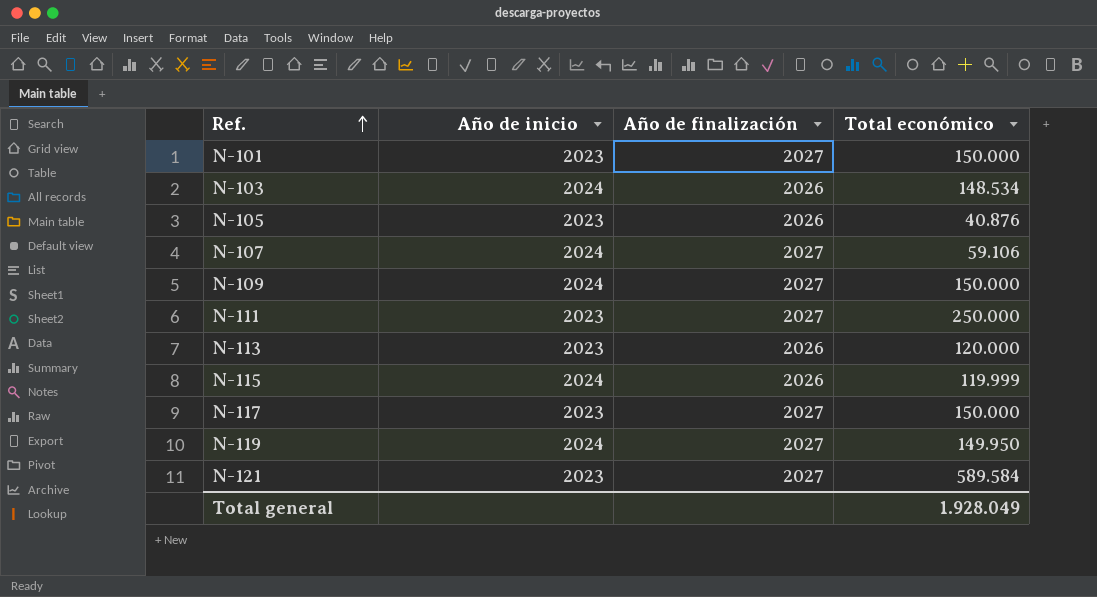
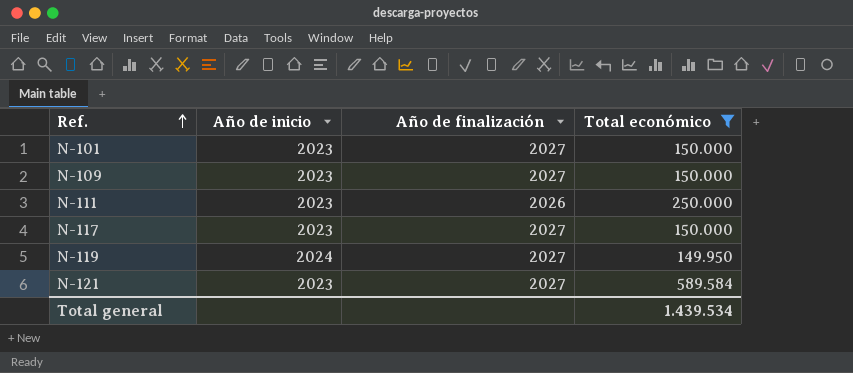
filter: none -> Total económico >= 149.950
N-109 | Año de inicio: 2024 -> 2023
N-111 | Año de finalización: 2027 -> 2026
Total general | Total económico: 1.928.049 -> 1.439.534

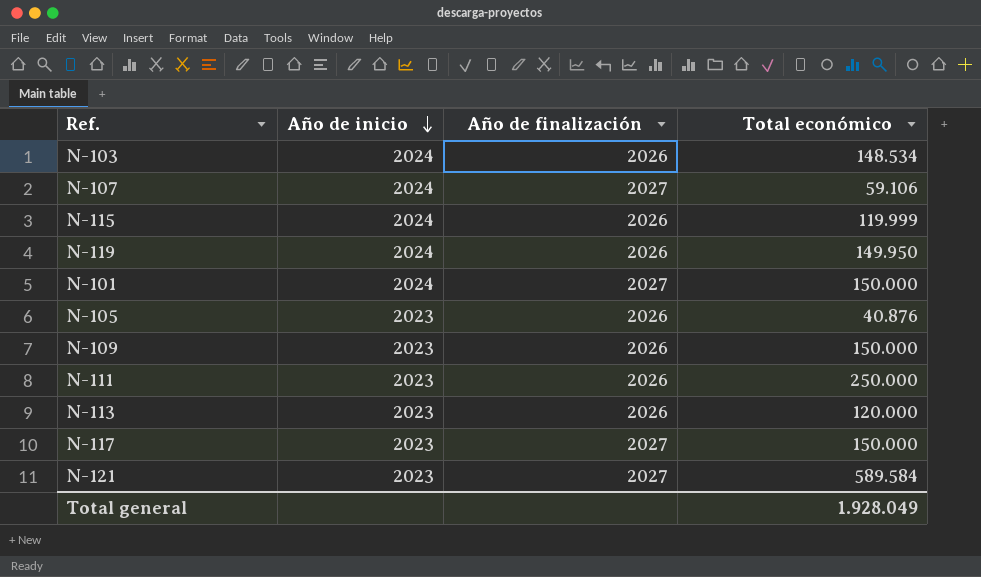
filter: Total económico >= 149.950 -> none
row order: Ref. ascending -> Año de inicio descending
N-119 | Año de finalización: 2027 -> 2026
N-101 | Año de inicio: 2023 -> 2024
N-109 | Año de finalización: 2027 -> 2026
Total general | Total económico: 1.439.534 -> 1.928.049

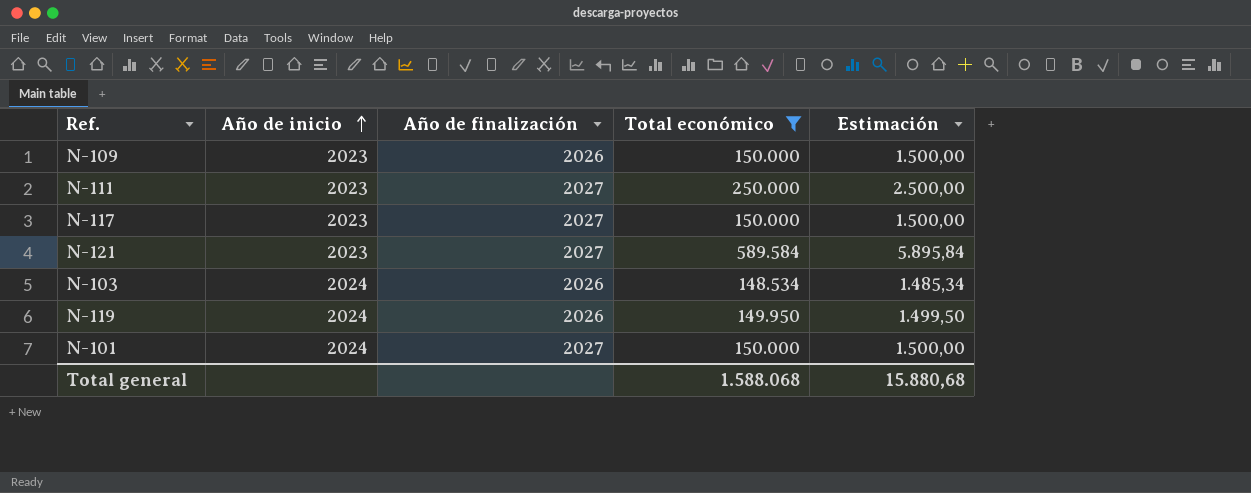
filter: none -> Total económico >= 148.534
row order: Año de inicio descending -> Año de inicio ascending
column Estimación | formula: none -> [Total económico] * 0,01
N-111 | Año de finalización: 2026 -> 2027
Total general | Total económico: 1.928.049 -> 1.588.068

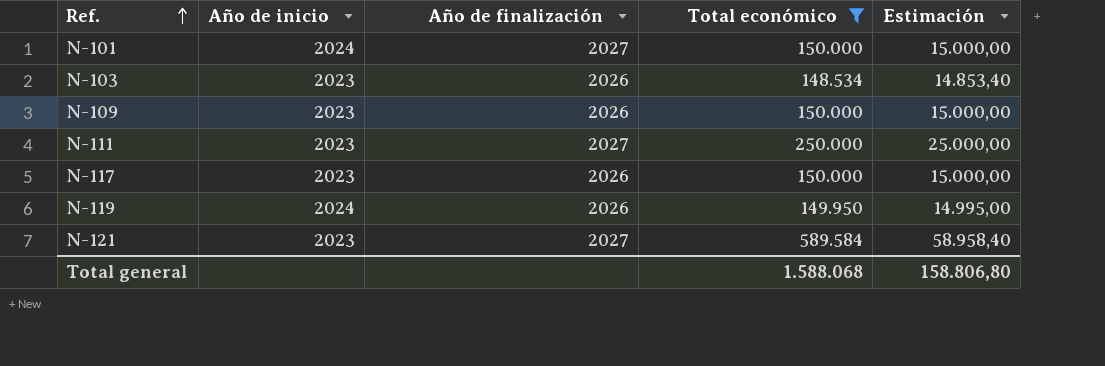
row order: Año de inicio ascending -> Ref. ascending
column Estimación | formula: [Total económico] * 0,01 -> [Total económico] * 0,1
N-103 | Año de inicio: 2024 -> 2023
N-117 | Año de finalización: 2027 -> 2026
Total general | Estimación: 15.880,68 -> 158.806,80

